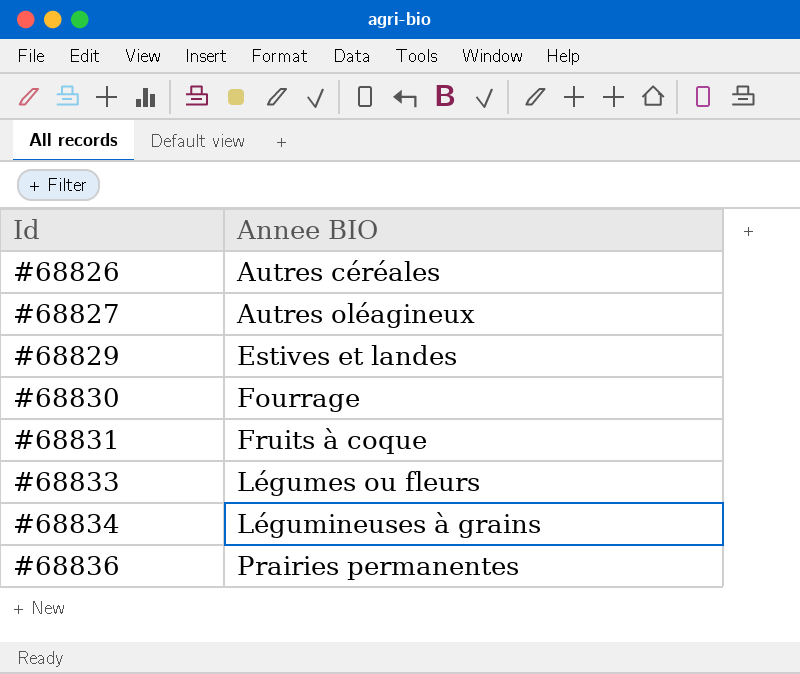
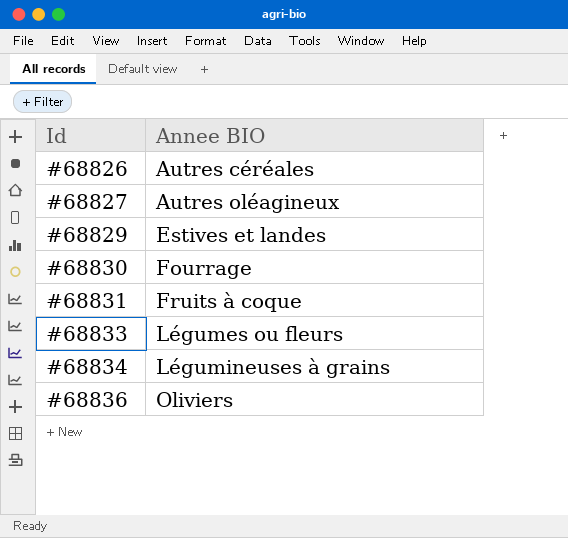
#68836 | Annee BIO: Prairies permanentes -> Oliviers

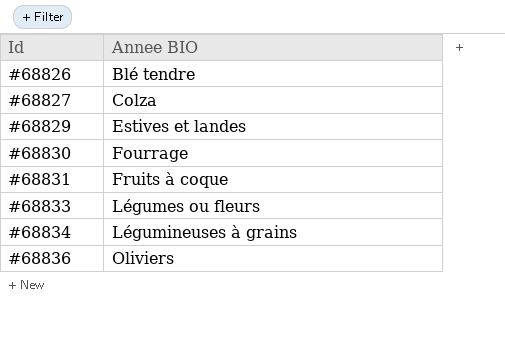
#68826 | Annee BIO: Autres céréales -> Blé tendre
#68827 | Annee BIO: Autres oléagineux -> Colza

